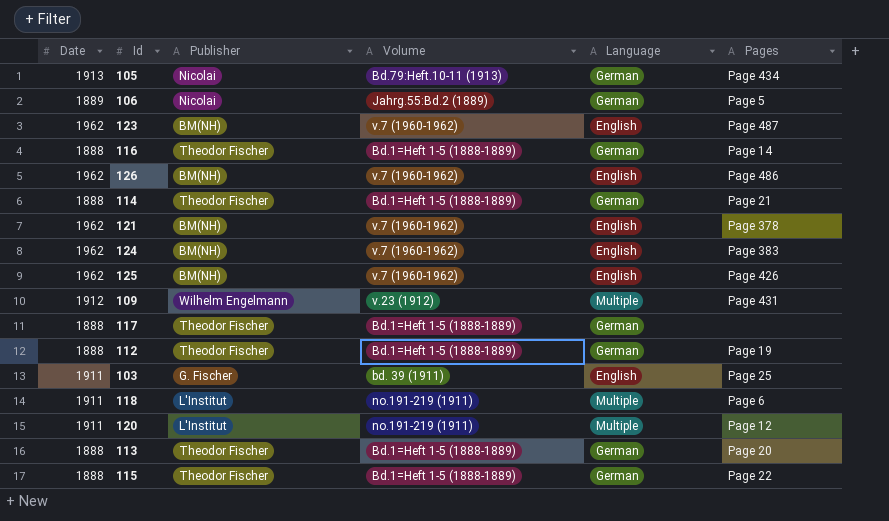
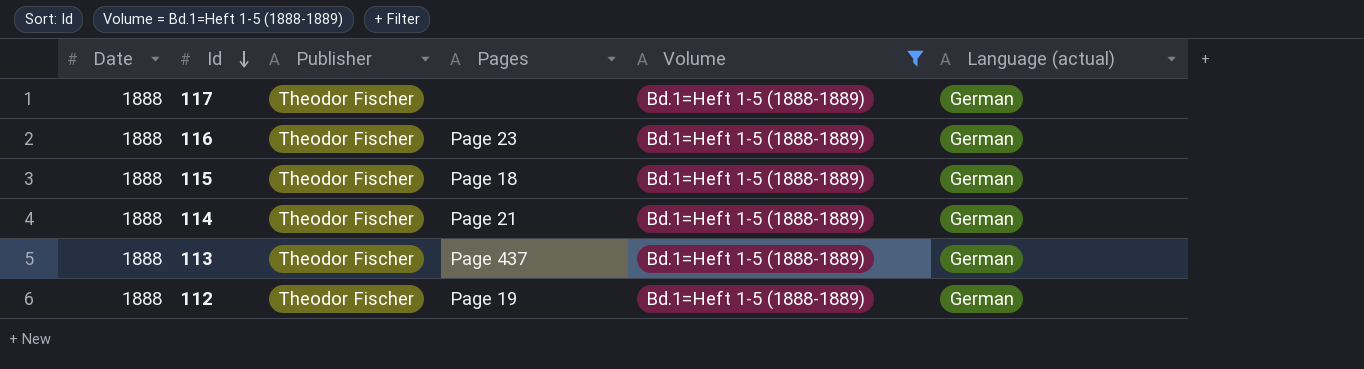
filter: none -> Volume = Bd.1=Heft 1-5 (1888-1889)
row order: none -> Id descending
column Pages | position: 6 -> 4
column name: Language -> Language (actual)
116 | Pages: Page 14 -> Page 23
115 | Pages: Page 22 -> Page 18
113 | Pages: Page 20 -> Page 437

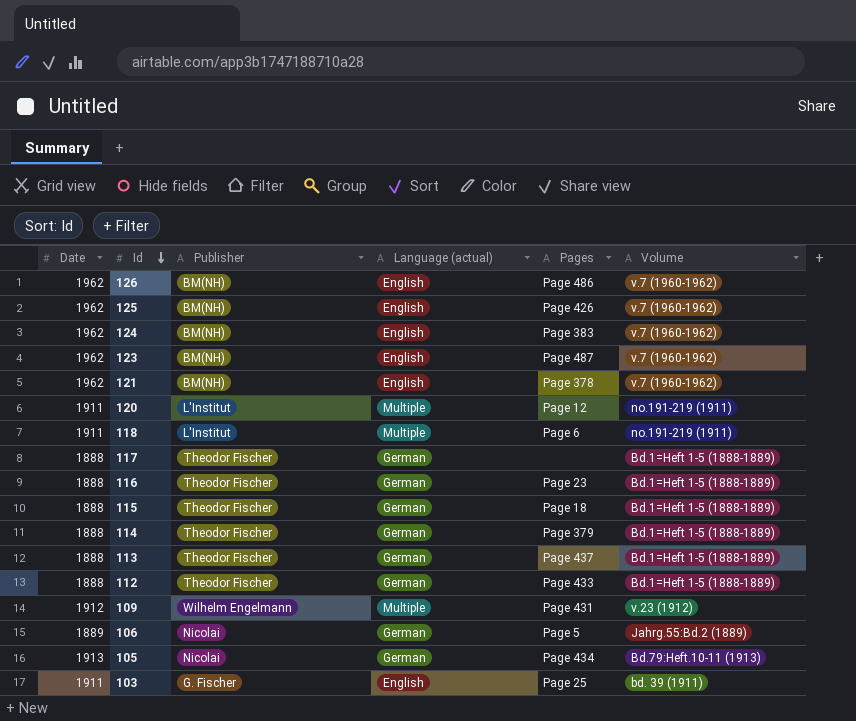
filter: Volume = Bd.1=Heft 1-5 (1888-1889) -> none
column Language (actual) | position: 6 -> 4
114 | Pages: Page 21 -> Page 379
112 | Pages: Page 19 -> Page 433

